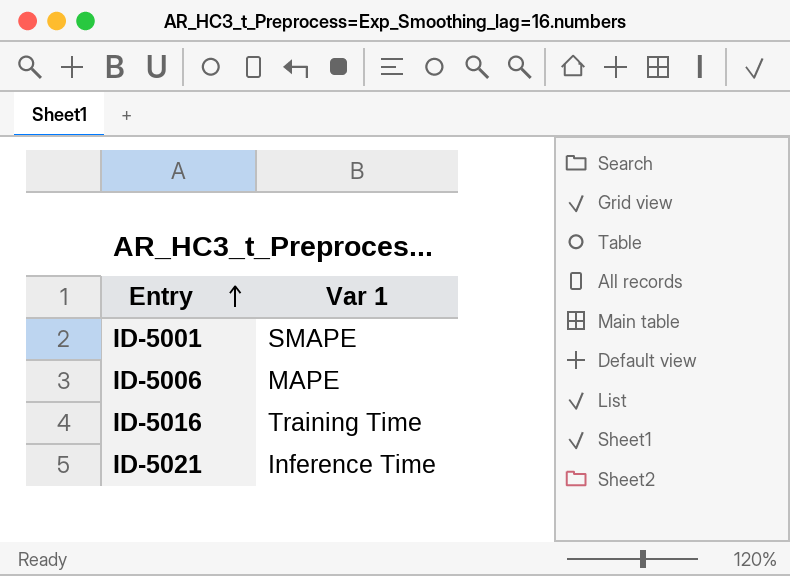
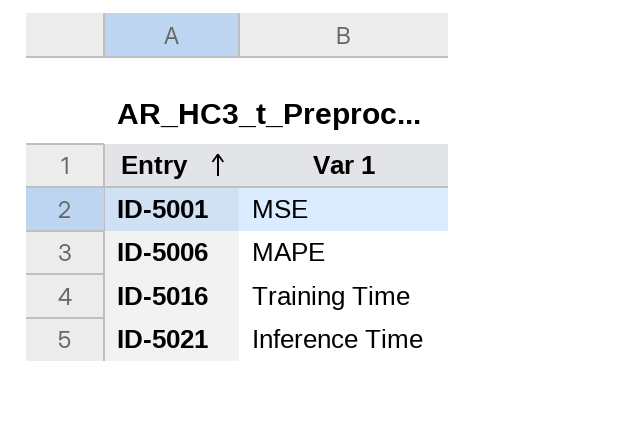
ID-5001 | Var 1: SMAPE -> MSE

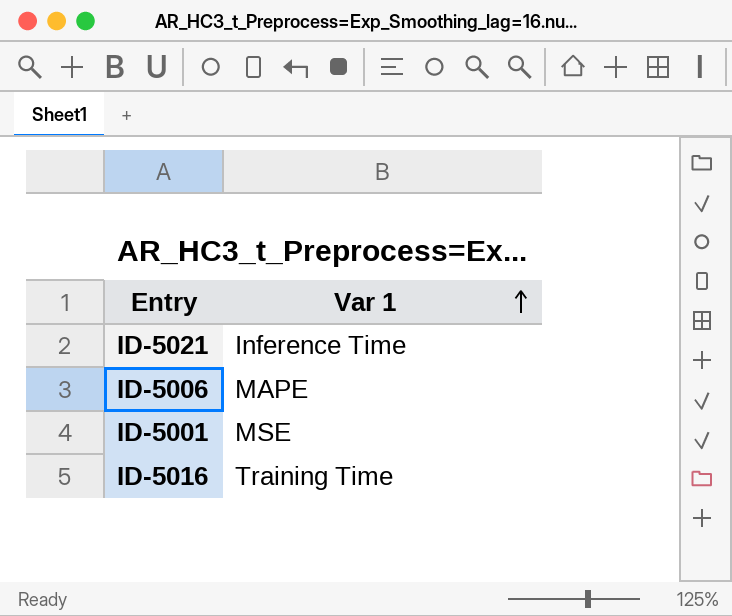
row order: Entry ascending -> Var 1 ascending

